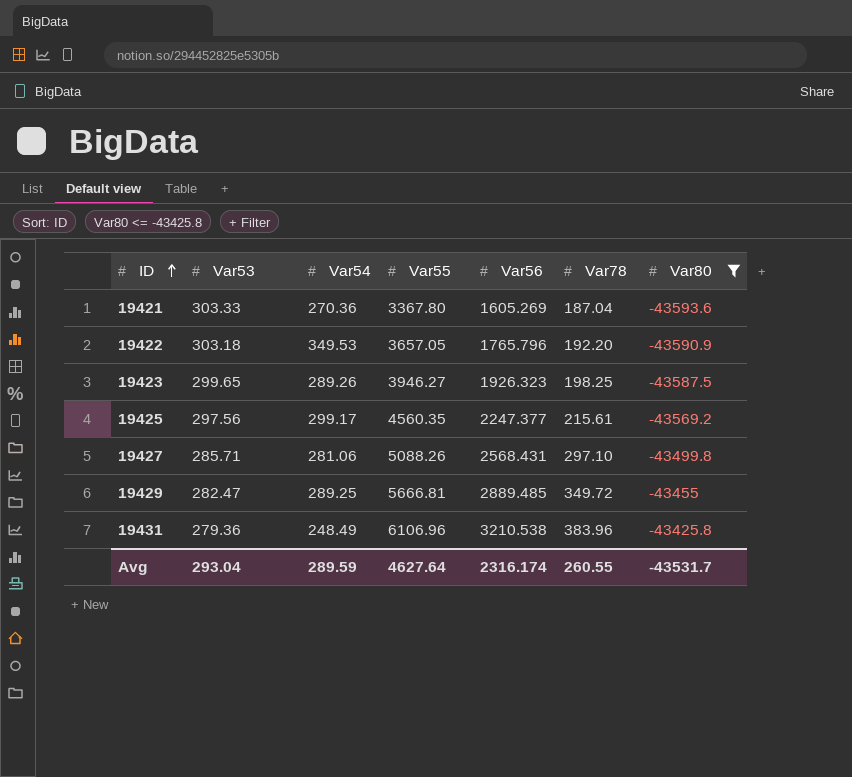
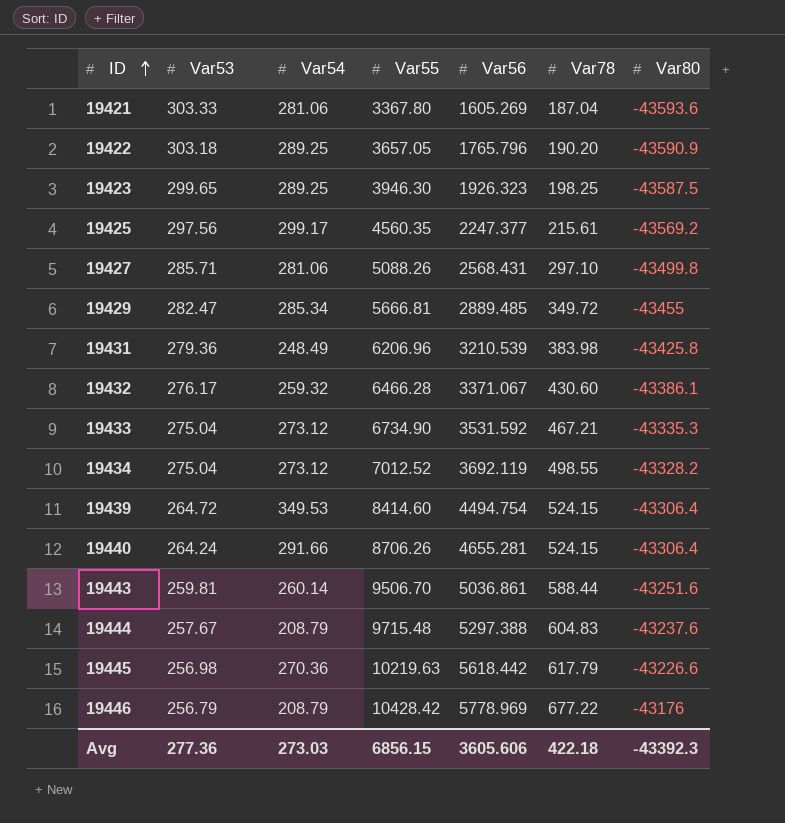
filter: Var80 <= -43425.8 -> none
19421 | Var54: 270.36 -> 281.06
19422 | Var54: 349.53 -> 289.25
19422 | Var78: 192.20 -> 190.20
19423 | Var54: 289.26 -> 289.25
19423 | Var55: 3946.27 -> 3946.30
19429 | Var54: 289.25 -> 285.34
19431 | Var55: 6106.96 -> 6206.96
19431 | Var56: 3210.538 -> 3210.539
19431 | Var78: 383.96 -> 383.98
Avg | Var53: 293.04 -> 277.36
Avg | Var54: 289.59 -> 273.03
Avg | Var55: 4627.64 -> 6856.15
Avg | Var56: 2316.174 -> 3605.606
Avg | Var78: 260.55 -> 422.18
Avg | Var80: -43531.7 -> -43392.3

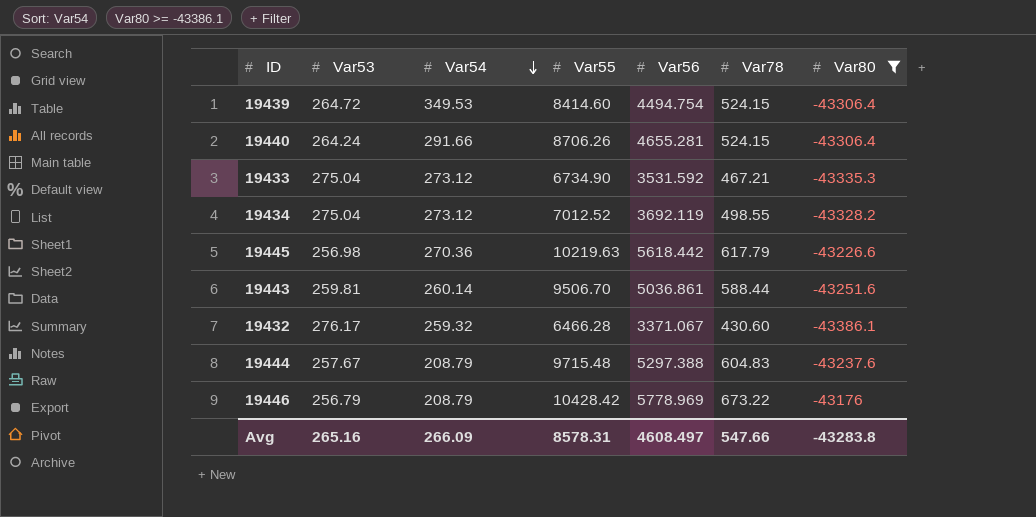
filter: none -> Var80 >= -43386.1
row order: ID ascending -> Var54 descending
19446 | Var78: 677.22 -> 673.22
Avg | Var53: 277.36 -> 265.16
Avg | Var54: 273.03 -> 266.09
Avg | Var55: 6856.15 -> 8578.31
Avg | Var56: 3605.606 -> 4608.497
Avg | Var78: 422.18 -> 547.66
Avg | Var80: -43392.3 -> -43283.8

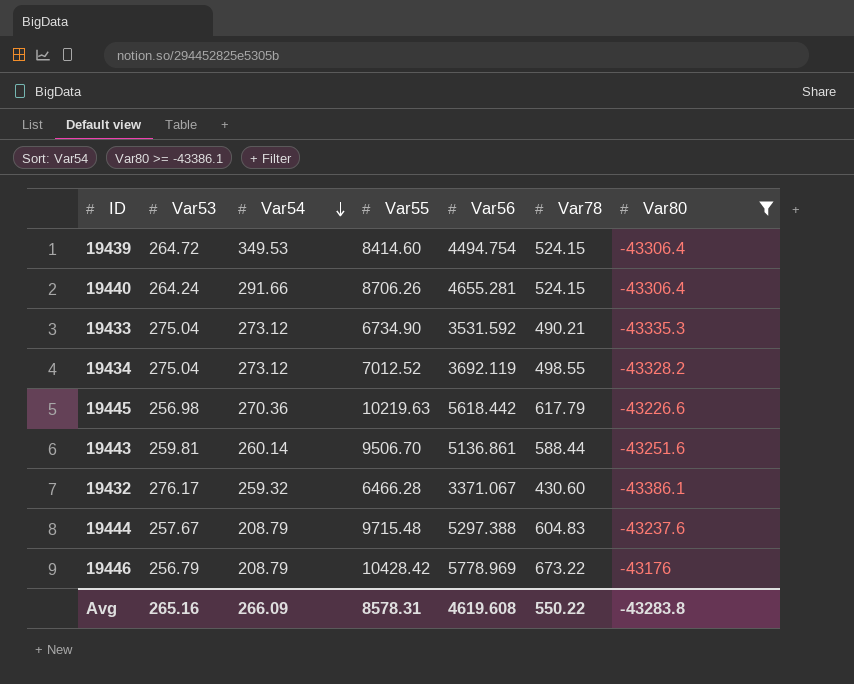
19433 | Var78: 467.21 -> 490.21
19443 | Var56: 5036.861 -> 5136.861
Avg | Var56: 4608.497 -> 4619.608
Avg | Var78: 547.66 -> 550.22

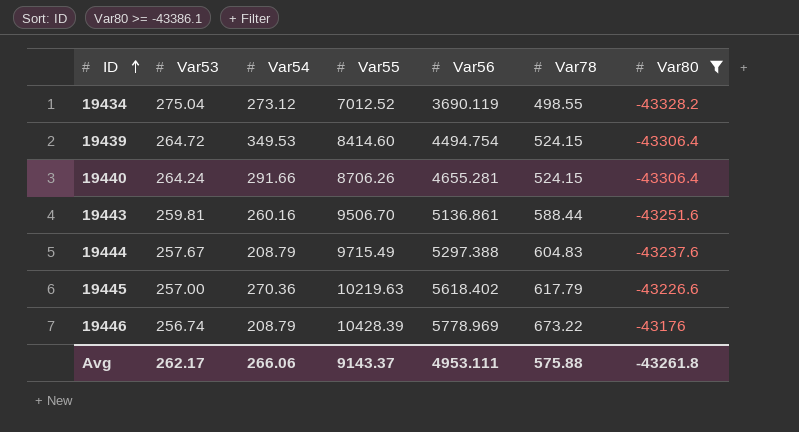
row order: Var54 descending -> ID ascending
row 19433: 275.04 | 273.12 | 6734.90 | 3531.592 | 490.21 | -43335.3 -> none
row 19432: 276.17 | 259.32 | 6466.28 | 3371.067 | 430.60 | -43386.1 -> none
19434 | Var56: 3692.119 -> 3690.119
19443 | Var54: 260.14 -> 260.16
19444 | Var55: 9715.48 -> 9715.49
19445 | Var53: 256.98 -> 257.00
19445 | Var56: 5618.442 -> 5618.402
19446 | Var53: 256.79 -> 256.74
19446 | Var55: 10428.42 -> 10428.39
Avg | Var53: 265.16 -> 262.17
Avg | Var54: 266.09 -> 266.06
Avg | Var55: 8578.31 -> 9143.37
Avg | Var56: 4619.608 -> 4953.111
Avg | Var78: 550.22 -> 575.88
Avg | Var80: -43283.8 -> -43261.8

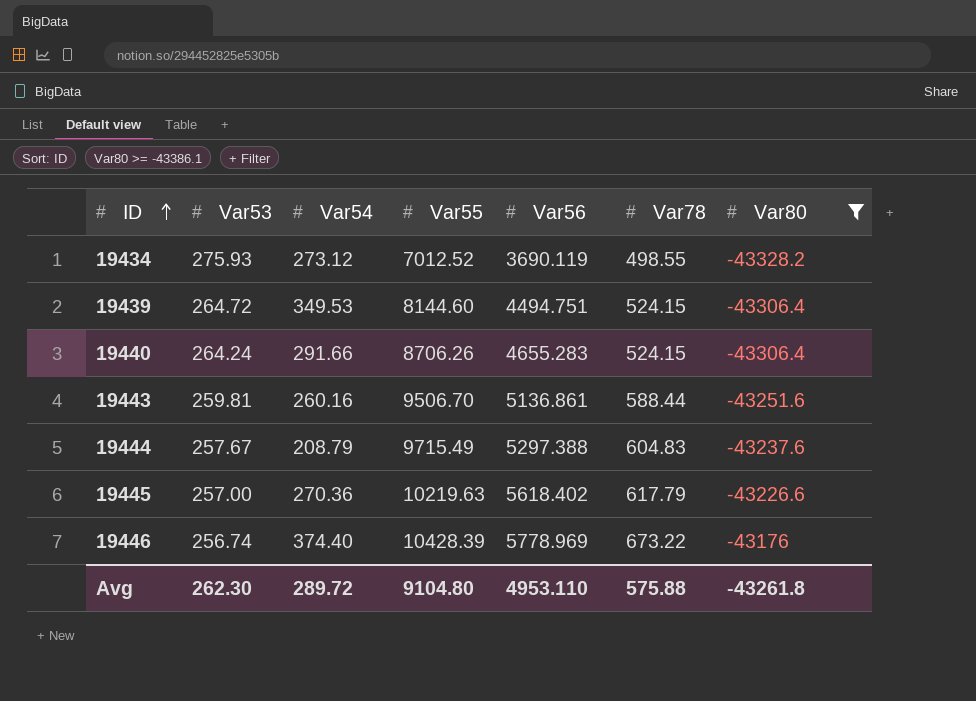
19434 | Var53: 275.04 -> 275.93
19439 | Var55: 8414.60 -> 8144.60
19439 | Var56: 4494.754 -> 4494.751
19440 | Var56: 4655.281 -> 4655.283
19446 | Var54: 208.79 -> 374.40
Avg | Var53: 262.17 -> 262.30
Avg | Var54: 266.06 -> 289.72
Avg | Var55: 9143.37 -> 9104.80
Avg | Var56: 4953.111 -> 4953.110

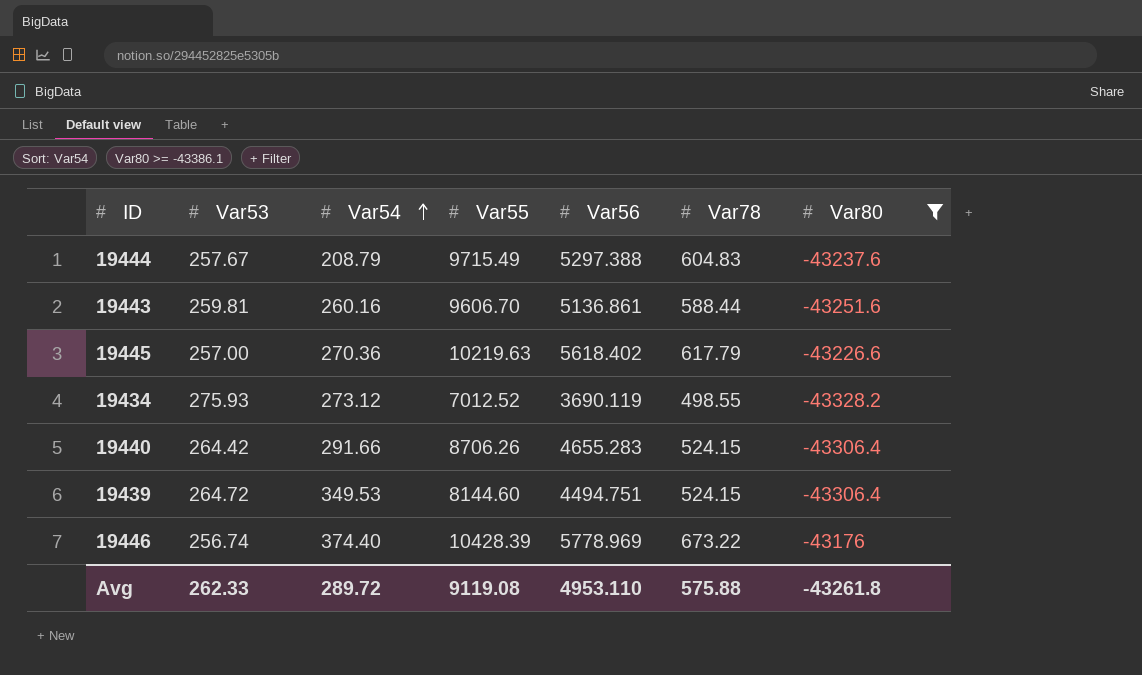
row order: ID ascending -> Var54 ascending
19443 | Var55: 9506.70 -> 9606.70
19440 | Var53: 264.24 -> 264.42
Avg | Var53: 262.30 -> 262.33
Avg | Var55: 9104.80 -> 9119.08

